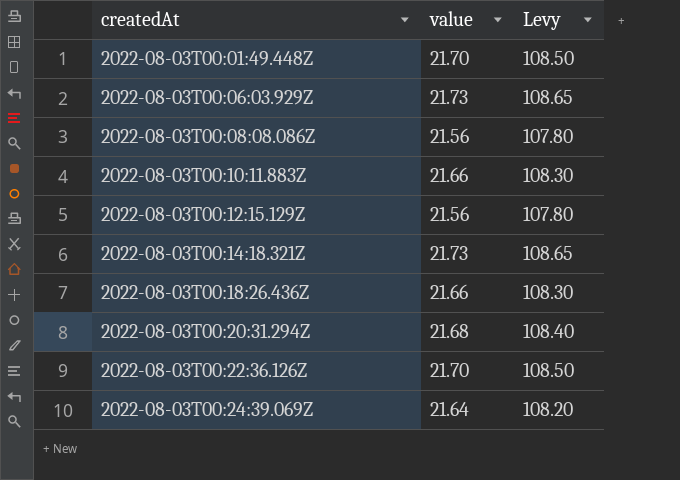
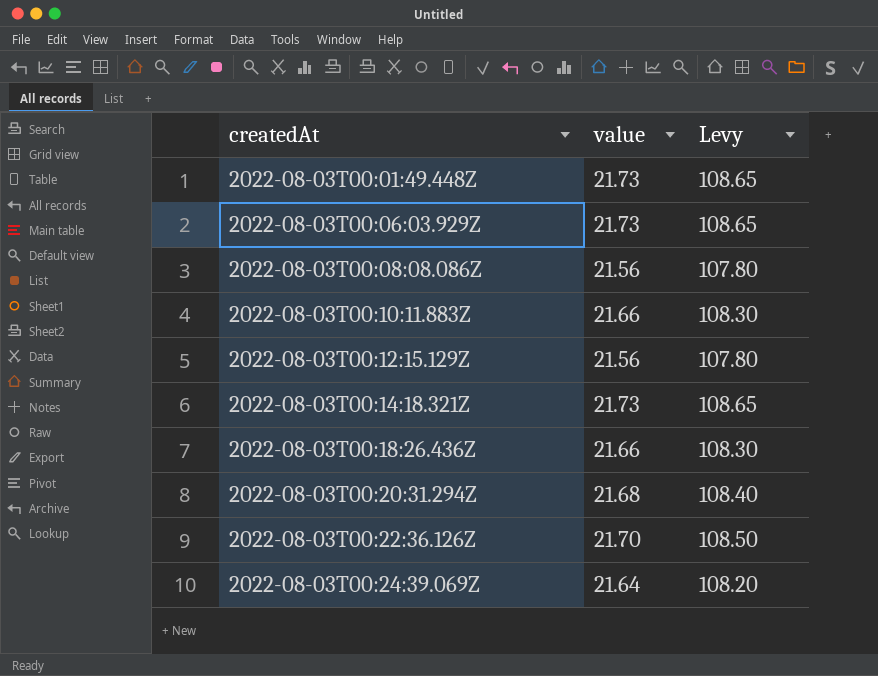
2022-08-03T00:01:49.448Z | value: 21.70 -> 21.73
2022-08-03T00:01:49.448Z | Levy: 108.50 -> 108.65

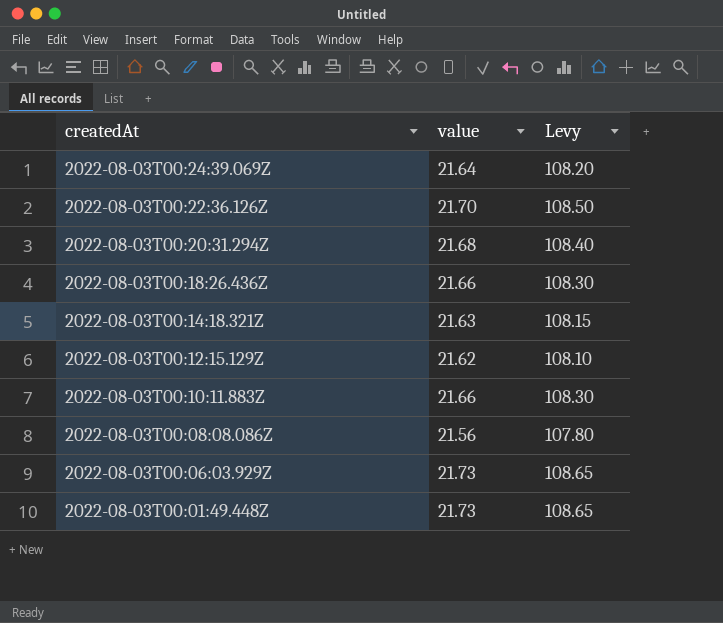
row order: createdAt ascending -> createdAt descending
2022-08-03T00:14:18.321Z | value: 21.73 -> 21.63
2022-08-03T00:14:18.321Z | Levy: 108.65 -> 108.15
2022-08-03T00:12:15.129Z | value: 21.56 -> 21.62
2022-08-03T00:12:15.129Z | Levy: 107.80 -> 108.10

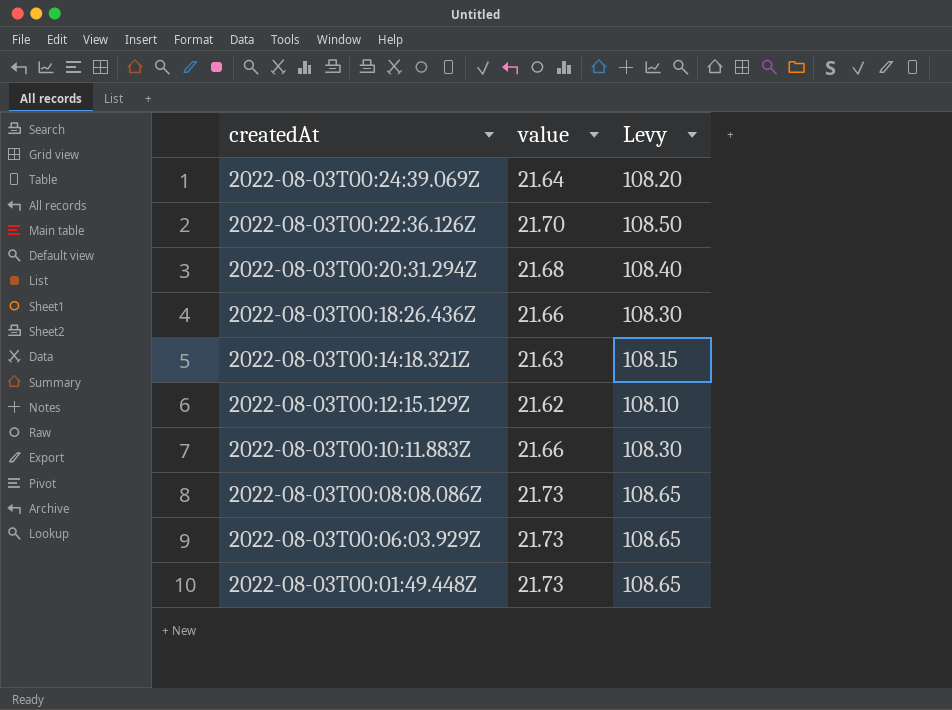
2022-08-03T00:08:08.086Z | value: 21.56 -> 21.73
2022-08-03T00:08:08.086Z | Levy: 107.80 -> 108.65

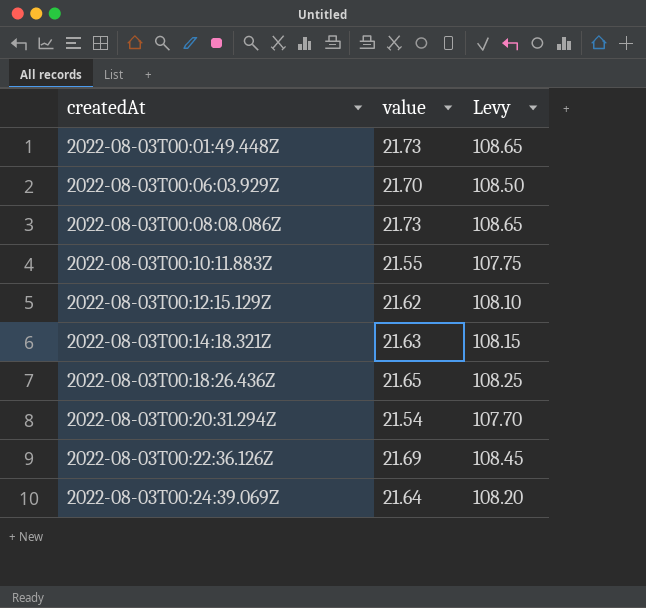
row order: createdAt descending -> createdAt ascending
2022-08-03T00:06:03.929Z | value: 21.73 -> 21.70
2022-08-03T00:06:03.929Z | Levy: 108.65 -> 108.50
2022-08-03T00:10:11.883Z | value: 21.66 -> 21.55
2022-08-03T00:10:11.883Z | Levy: 108.30 -> 107.75
2022-08-03T00:18:26.436Z | value: 21.66 -> 21.65
2022-08-03T00:18:26.436Z | Levy: 108.30 -> 108.25
2022-08-03T00:20:31.294Z | value: 21.68 -> 21.54
2022-08-03T00:20:31.294Z | Levy: 108.40 -> 107.70
2022-08-03T00:22:36.126Z | value: 21.70 -> 21.69
2022-08-03T00:22:36.126Z | Levy: 108.50 -> 108.45

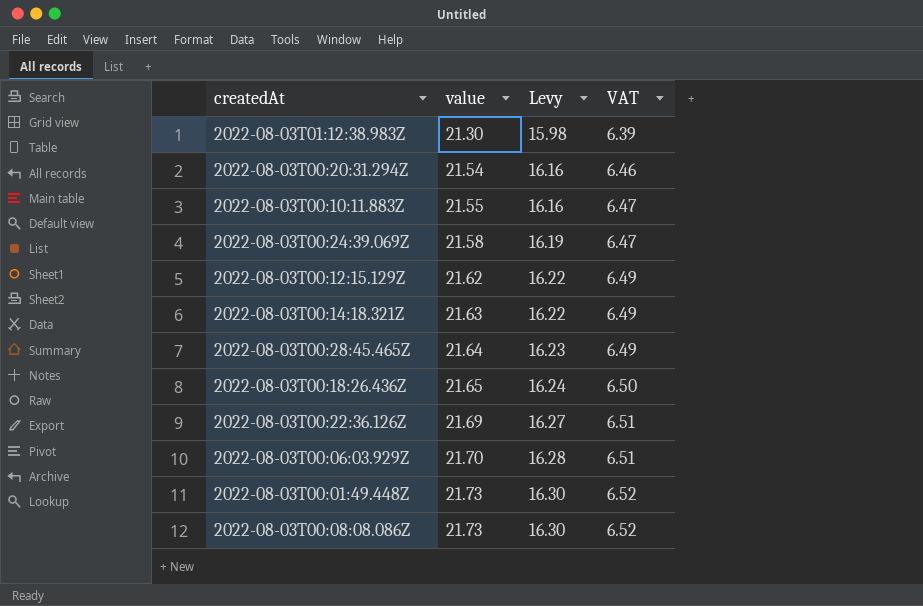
row order: createdAt ascending -> value ascending
column Levy | formula: [value] * 5 -> [value] * 0.75
column VAT | formula: none -> [value] * 0.3
row 2022-08-03T01:12:38.983Z: none -> 21.30 | 15.98 | 6.39
2022-08-03T00:24:39.069Z | value: 21.64 -> 21.58
row 2022-08-03T00:28:45.465Z: none -> 21.64 | 16.23 | 6.49

